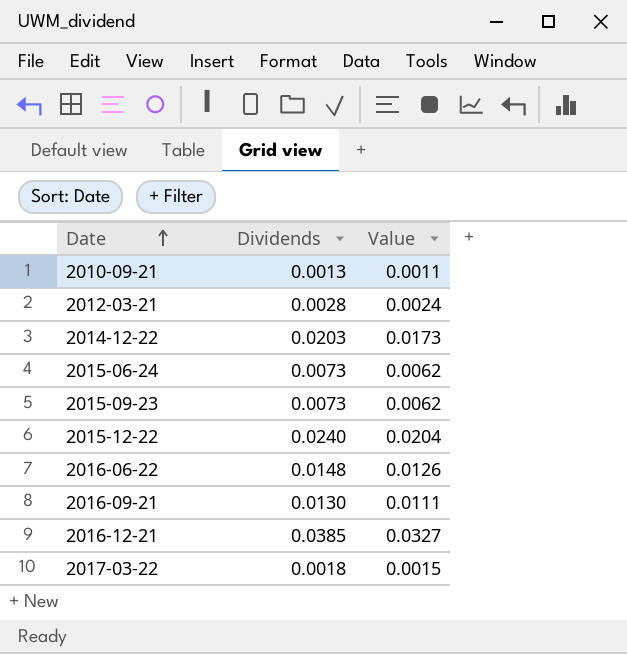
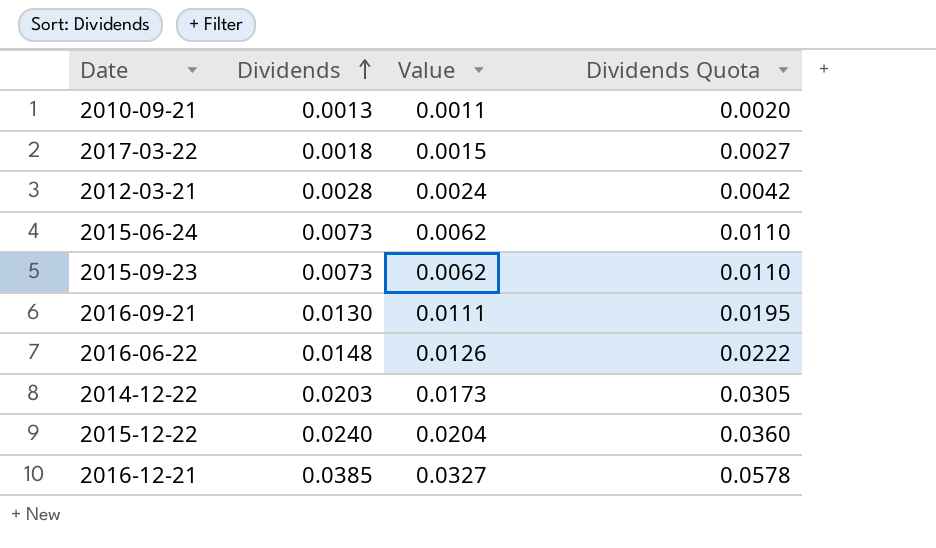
row order: Date ascending -> Dividends ascending
column Dividends Quota | formula: none -> [Dividends] * 1.5

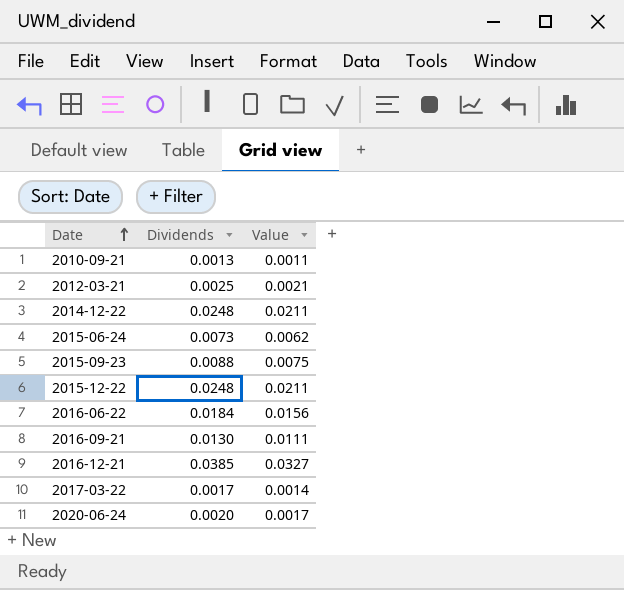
row order: Dividends ascending -> Date ascending
column Dividends Quota | formula: [Dividends] * 1.5 -> none
2012-03-21 | Dividends: 0.0028 -> 0.0025
2012-03-21 | Value: 0.0024 -> 0.0021
2014-12-22 | Dividends: 0.0203 -> 0.0248
2014-12-22 | Value: 0.0173 -> 0.0211
2015-09-23 | Dividends: 0.0073 -> 0.0088
2015-09-23 | Value: 0.0062 -> 0.0075
2015-12-22 | Dividends: 0.0240 -> 0.0248
2015-12-22 | Value: 0.0204 -> 0.0211
2016-06-22 | Dividends: 0.0148 -> 0.0184
2016-06-22 | Value: 0.0126 -> 0.0156
2017-03-22 | Dividends: 0.0018 -> 0.0017
2017-03-22 | Value: 0.0015 -> 0.0014
row 2020-06-24: none -> 0.0020 | 0.0017

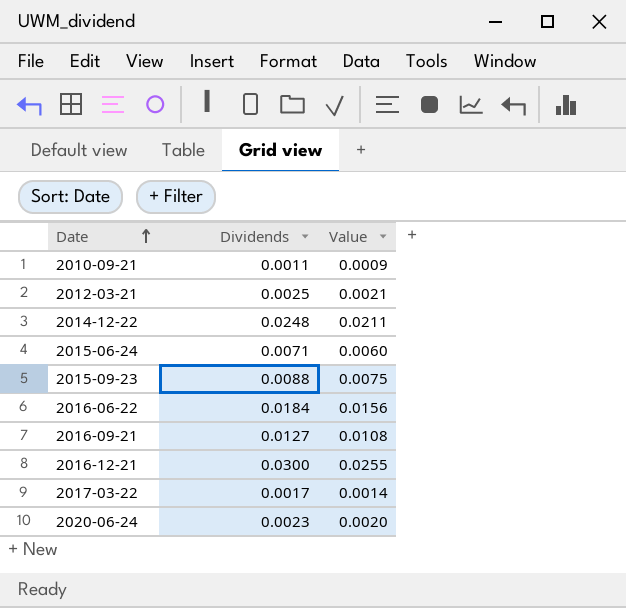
row 2015-12-22: 0.0248 | 0.0211 -> none
2010-09-21 | Dividends: 0.0013 -> 0.0011
2010-09-21 | Value: 0.0011 -> 0.0009
2015-06-24 | Dividends: 0.0073 -> 0.0071
2015-06-24 | Value: 0.0062 -> 0.0060
2016-09-21 | Dividends: 0.0130 -> 0.0127
2016-09-21 | Value: 0.0111 -> 0.0108
2016-12-21 | Dividends: 0.0385 -> 0.0300
2016-12-21 | Value: 0.0327 -> 0.0255
2020-06-24 | Dividends: 0.0020 -> 0.0023
2020-06-24 | Value: 0.0017 -> 0.0020

